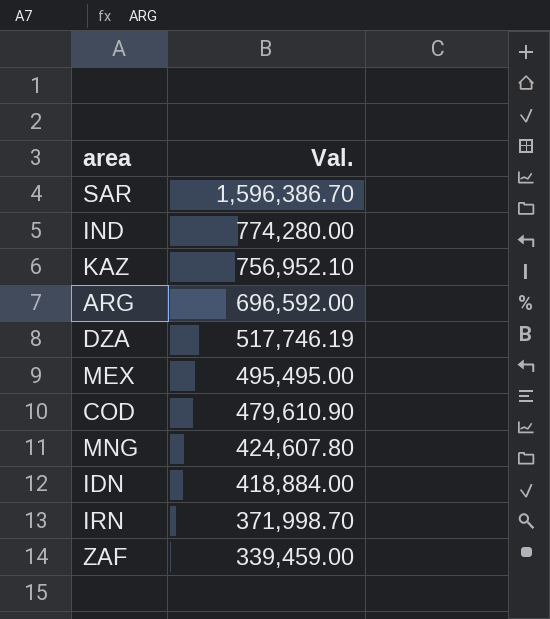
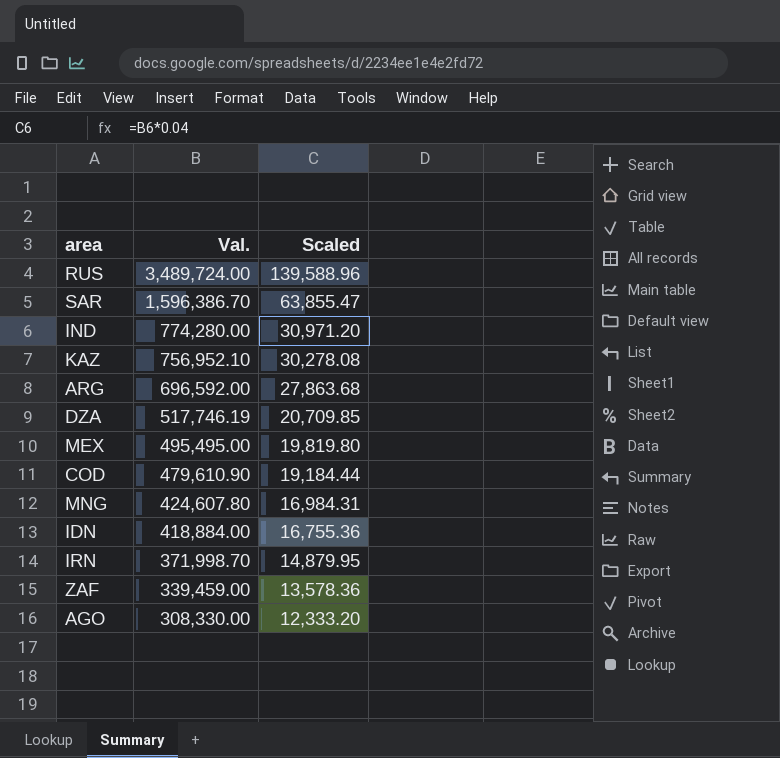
column Scaled | formula: none -> [Val.] * 0.04
row RUS: none -> 3,489,724.00 | 139,588.96
row AGO: none -> 308,330.00 | 12,333.20

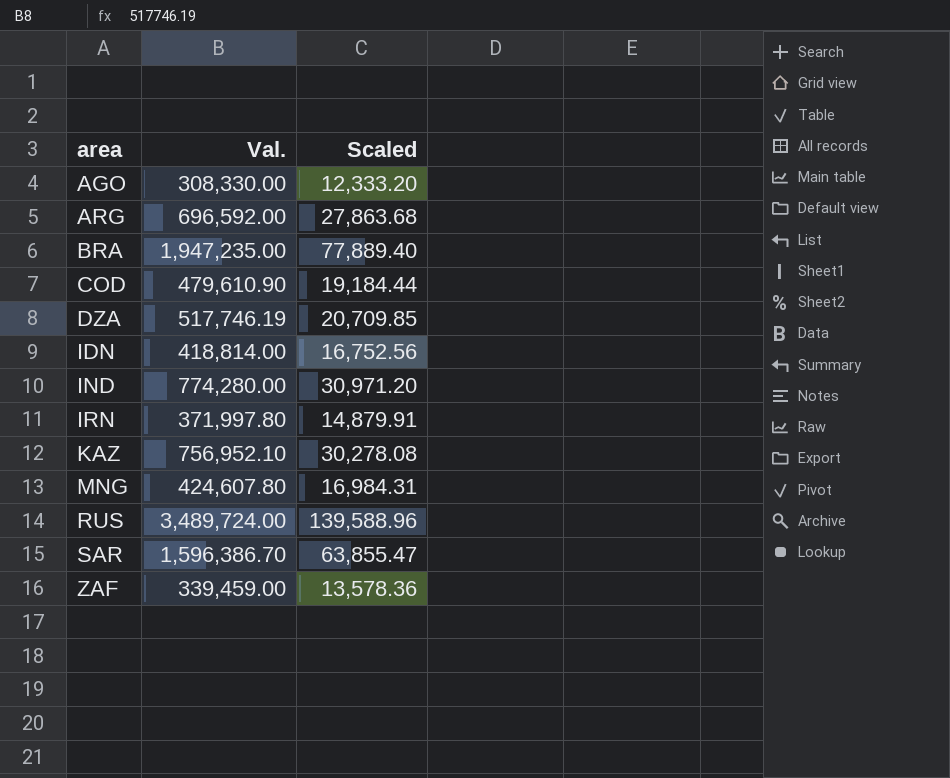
row order: Val. descending -> area ascending
row MEX: 495,495.00 | 19,819.80 -> none
row BRA: none -> 1,947,235.00 | 77,889.40
IDN | Val.: 418,884.00 -> 418,814.00
IDN | Scaled: 16,755.36 -> 16,752.56
IRN | Val.: 371,998.70 -> 371,997.80
IRN | Scaled: 14,879.95 -> 14,879.91

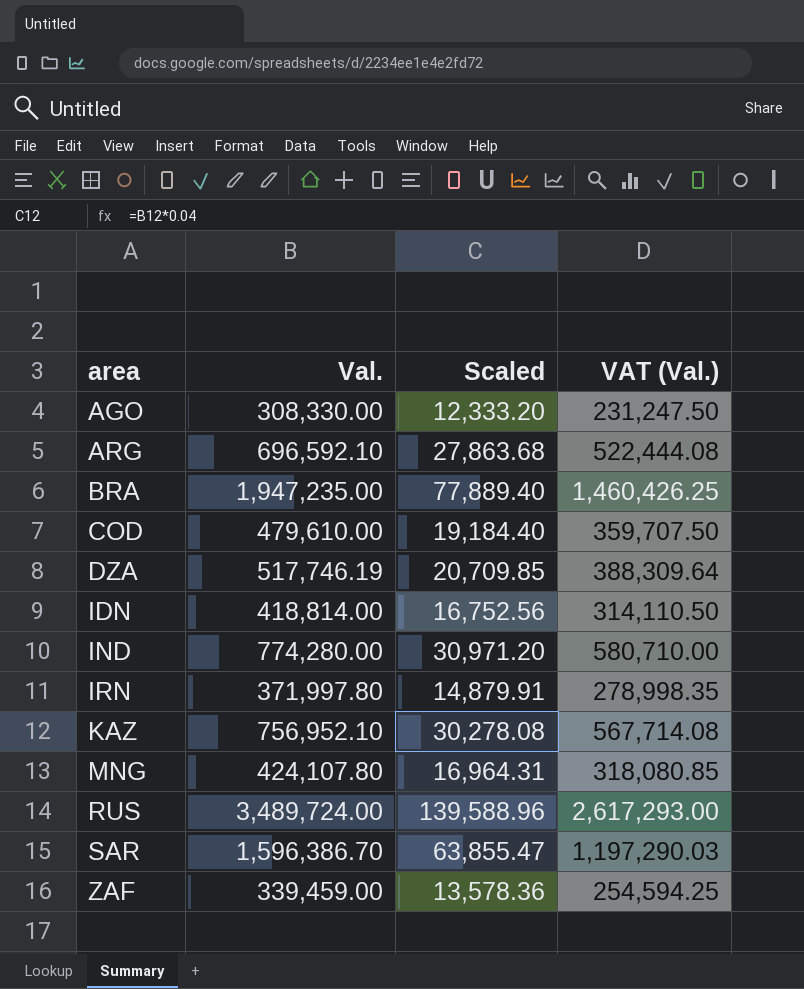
column VAT (Val.) | formula: none -> [Val.] * 0.75
ARG | Val.: 696,592.00 -> 696,592.10
COD | Val.: 479,610.90 -> 479,610.00
COD | Scaled: 19,184.44 -> 19,184.40
MNG | Val.: 424,607.80 -> 424,107.80
MNG | Scaled: 16,984.31 -> 16,964.31

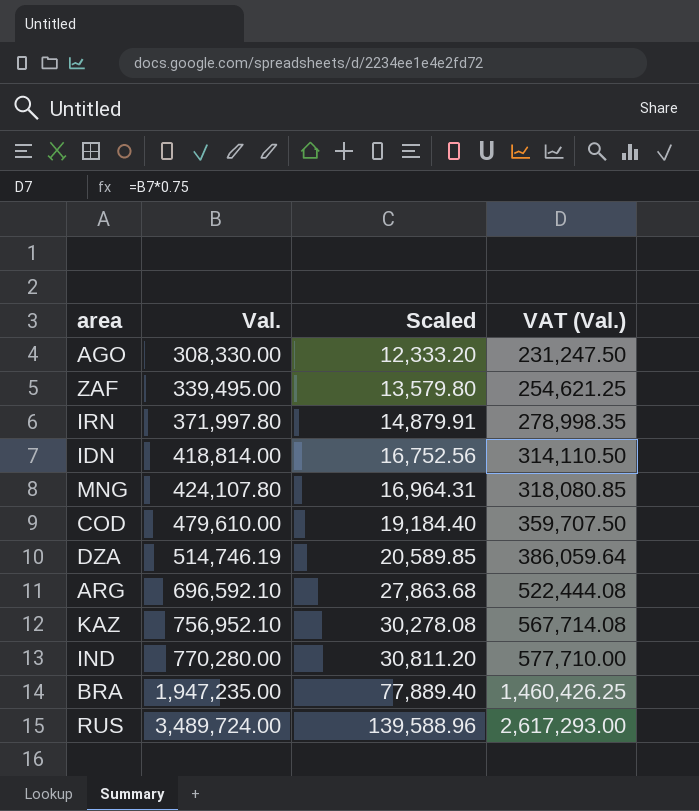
row order: area ascending -> Val. ascending
row SAR: 1,596,386.70 | 63,855.47 | 1,197,290.03 -> none
ZAF | Val.: 339,459.00 -> 339,495.00
ZAF | Scaled: 13,578.36 -> 13,579.80
ZAF | VAT (Val.): 254,594.25 -> 254,621.25
DZA | Val.: 517,746.19 -> 514,746.19
DZA | Scaled: 20,709.85 -> 20,589.85
DZA | VAT (Val.): 388,309.64 -> 386,059.64
IND | Val.: 774,280.00 -> 770,280.00
IND | Scaled: 30,971.20 -> 30,811.20
IND | VAT (Val.): 580,710.00 -> 577,710.00

